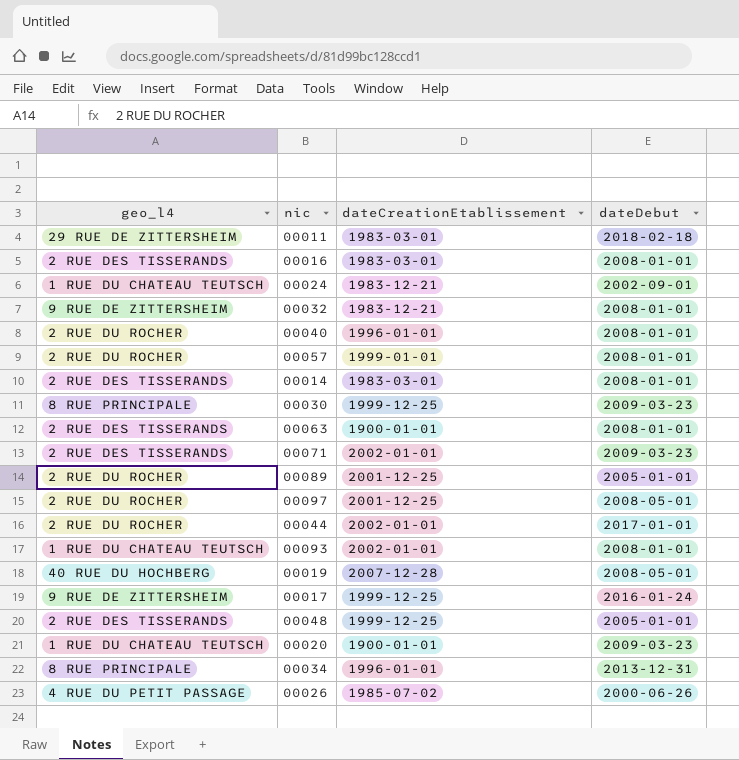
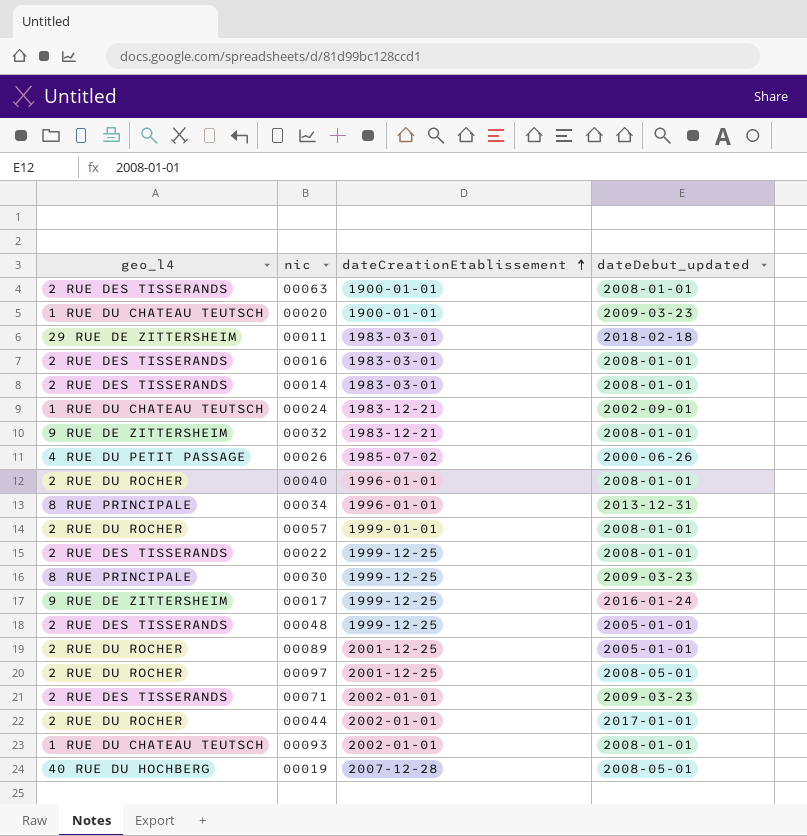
row order: none -> dateCreationEtablissement ascending
column name: dateDebut -> dateDebut_updated
row 00022: none -> 2 RUE DES TISSERANDS | 1999-12-25 | 2008-01-01

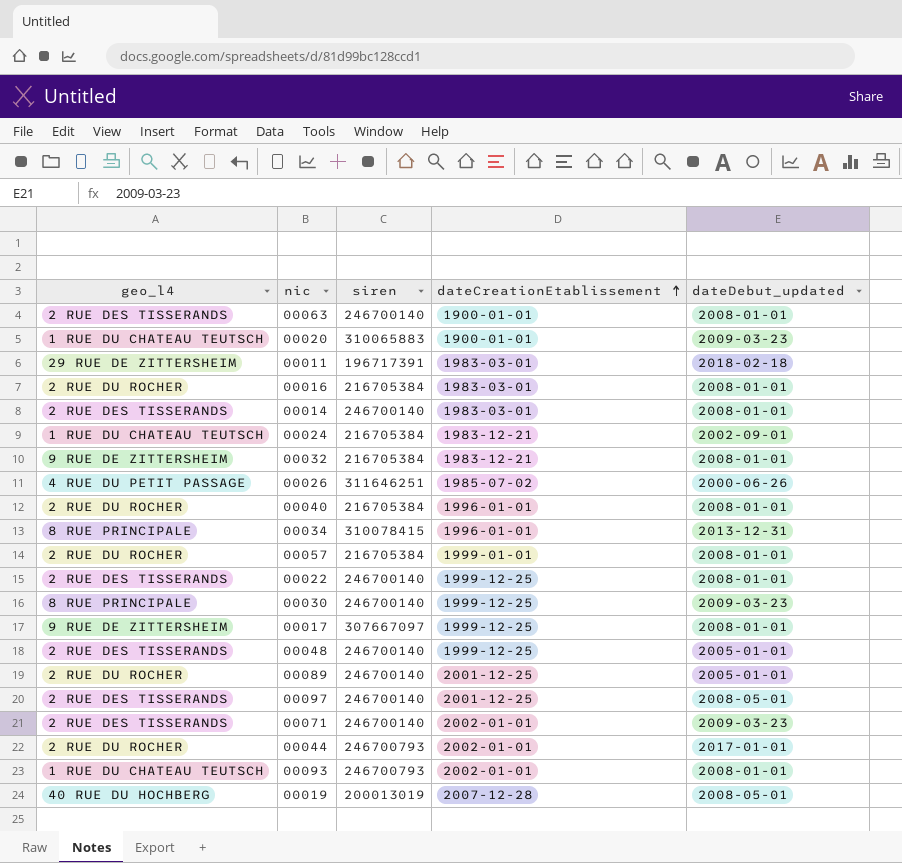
column siren | position: none -> 3
00016 | geo_l4: 2 RUE DES TISSERANDS -> 2 RUE DU ROCHER
00017 | dateDebut_updated: 2016-01-24 -> 2008-01-01
00097 | geo_l4: 2 RUE DU ROCHER -> 2 RUE DES TISSERANDS

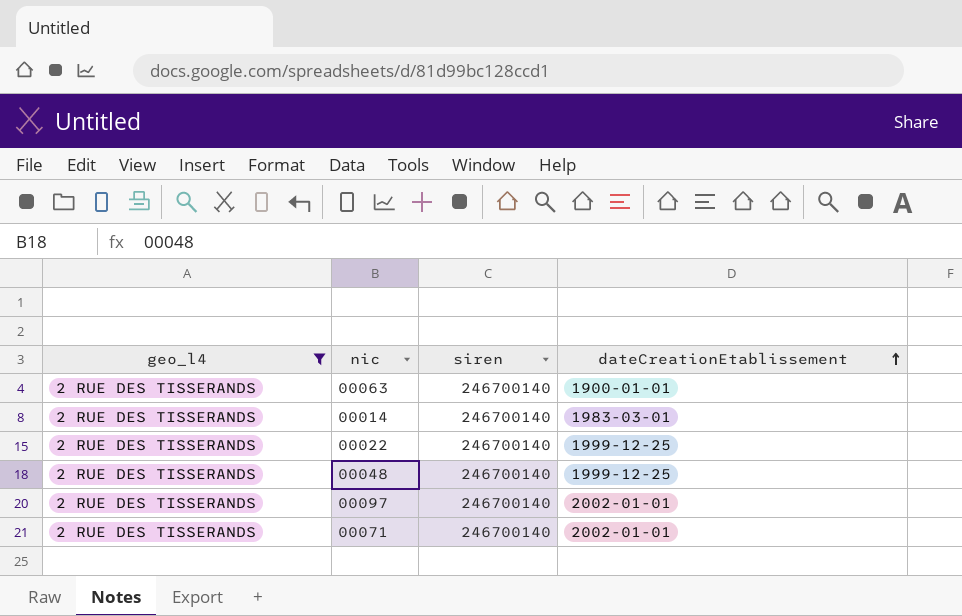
filter: none -> geo_l4 = 2 RUE DES TISSERANDS
column dateDebut_updated | position: 5 -> none
00097 | dateCreationEtablissement: 2001-12-25 -> 2002-01-01

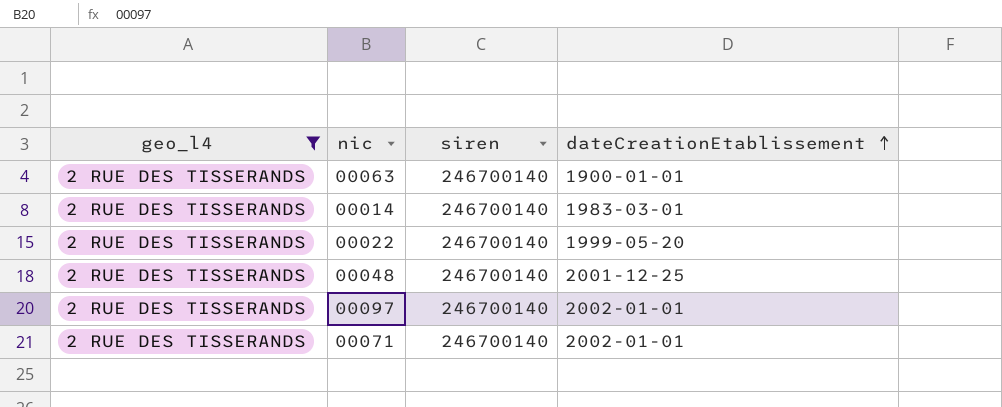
00022 | dateCreationEtablissement: 1999-12-25 -> 1999-05-20
00048 | dateCreationEtablissement: 1999-12-25 -> 2001-12-25

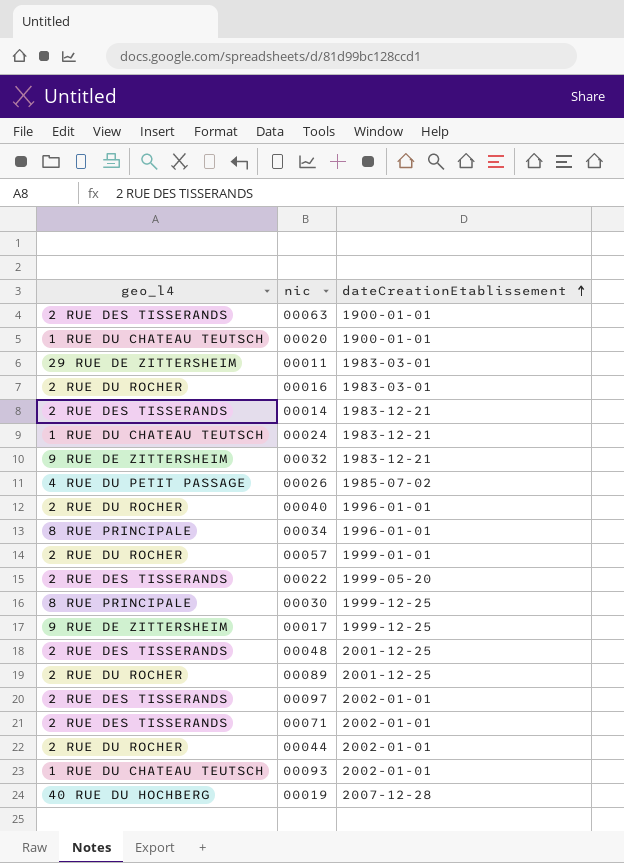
filter: geo_l4 = 2 RUE DES TISSERANDS -> none
column siren | position: 3 -> none
00014 | dateCreationEtablissement: 1983-03-01 -> 1983-12-21

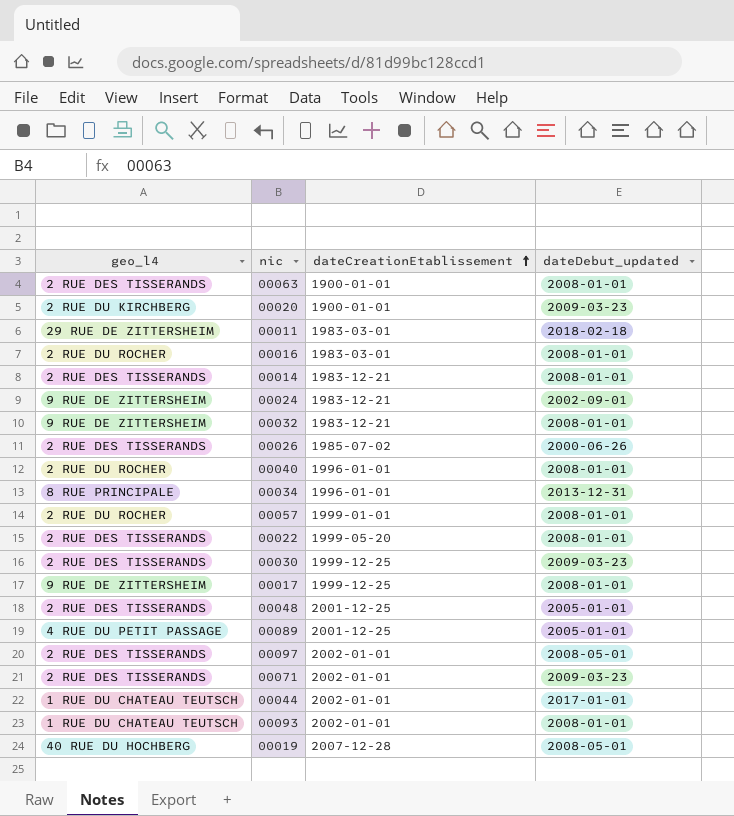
column dateDebut_updated | position: none -> 4
00020 | geo_l4: 1 RUE DU CHATEAU TEUTSCH -> 2 RUE DU KIRCHBERG
00024 | geo_l4: 1 RUE DU CHATEAU TEUTSCH -> 9 RUE DE ZITTERSHEIM
00026 | geo_l4: 4 RUE DU PETIT PASSAGE -> 2 RUE DES TISSERANDS
00030 | geo_l4: 8 RUE PRINCIPALE -> 2 RUE DES TISSERANDS
00089 | geo_l4: 2 RUE DU ROCHER -> 4 RUE DU PETIT PASSAGE
00044 | geo_l4: 2 RUE DU ROCHER -> 1 RUE DU CHATEAU TEUTSCH

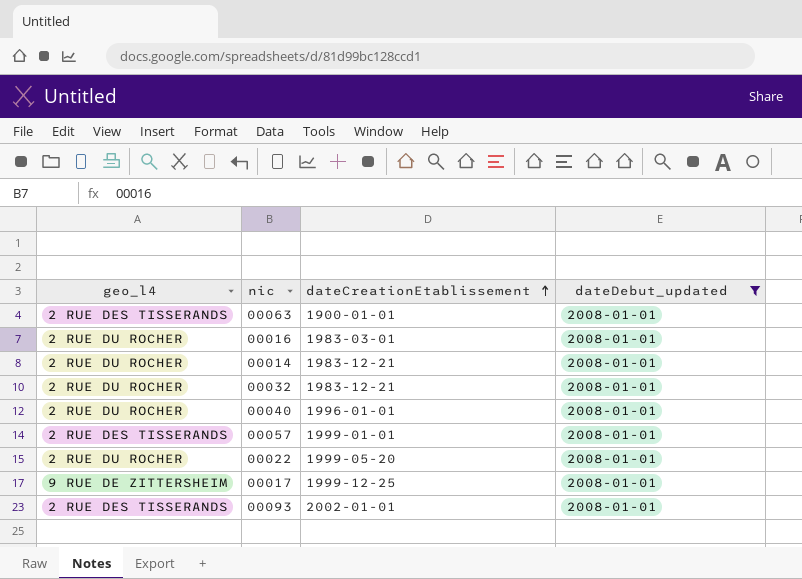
filter: none -> dateDebut_updated = 2008-01-01
00014 | geo_l4: 2 RUE DES TISSERANDS -> 2 RUE DU ROCHER
00032 | geo_l4: 9 RUE DE ZITTERSHEIM -> 2 RUE DU ROCHER
00057 | geo_l4: 2 RUE DU ROCHER -> 2 RUE DES TISSERANDS
00022 | geo_l4: 2 RUE DES TISSERANDS -> 2 RUE DU ROCHER
00093 | geo_l4: 1 RUE DU CHATEAU TEUTSCH -> 2 RUE DES TISSERANDS

